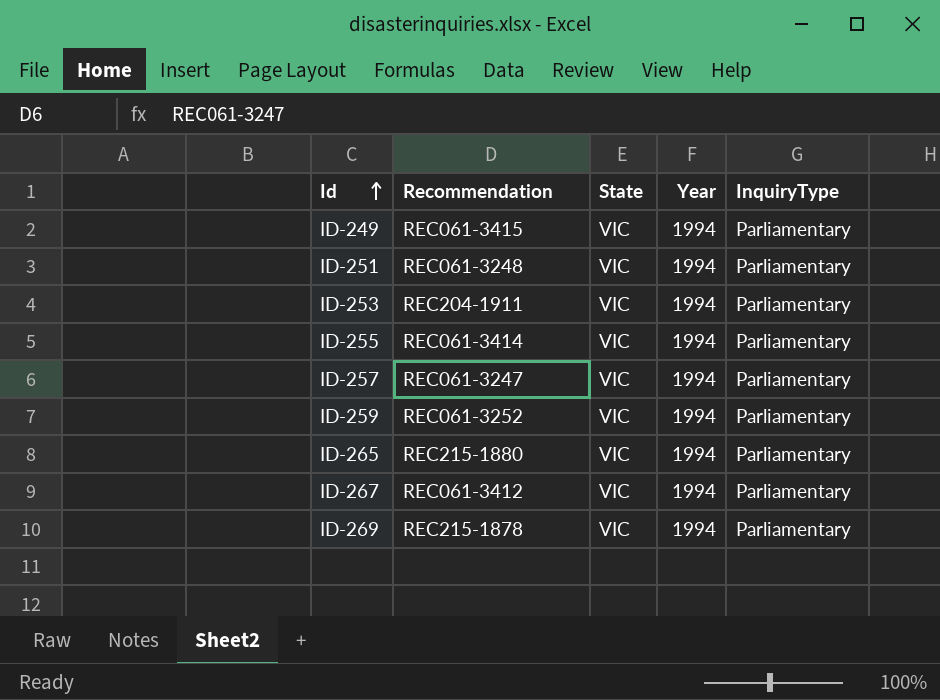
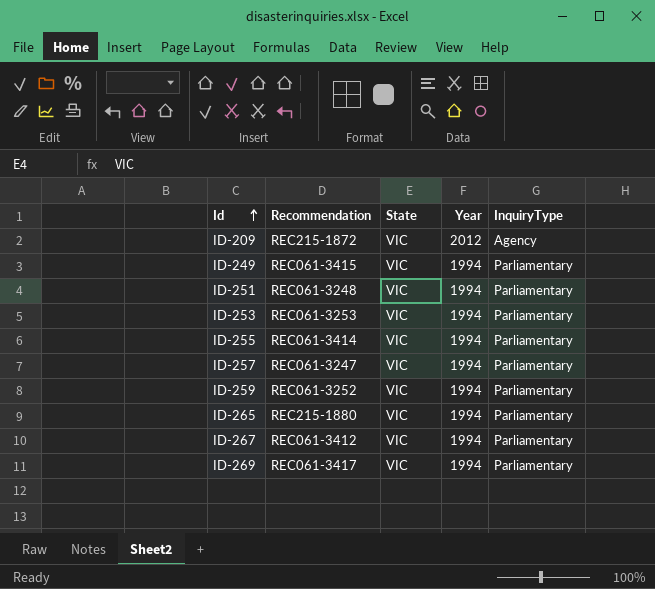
row ID-209: none -> REC215-1872 | VIC | 2012 | Agency
ID-253 | Recommendation: REC204-1911 -> REC061-3253
ID-269 | Recommendation: REC215-1878 -> REC061-3417

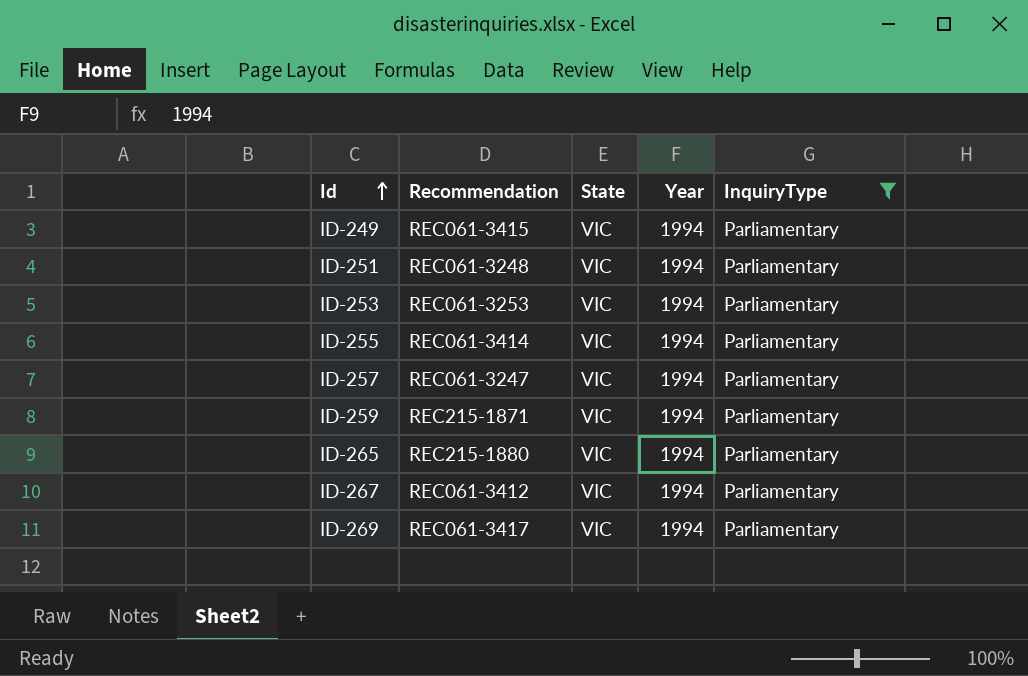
filter: none -> InquiryType = Parliamentary
ID-259 | Recommendation: REC061-3252 -> REC215-1871

